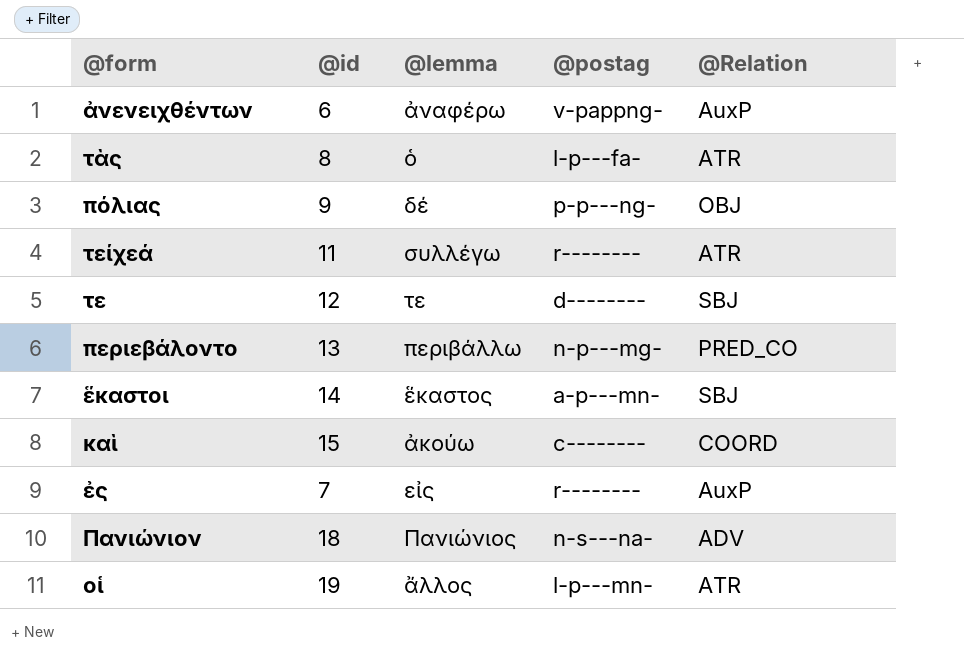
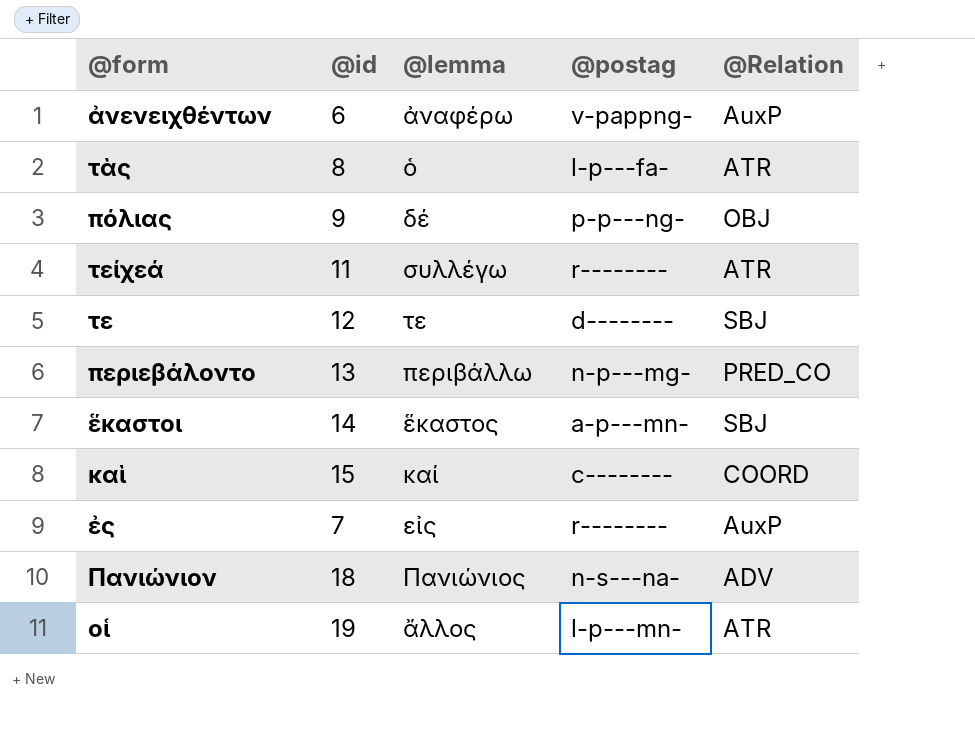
καὶ | @lemma: ἀκούω -> καί

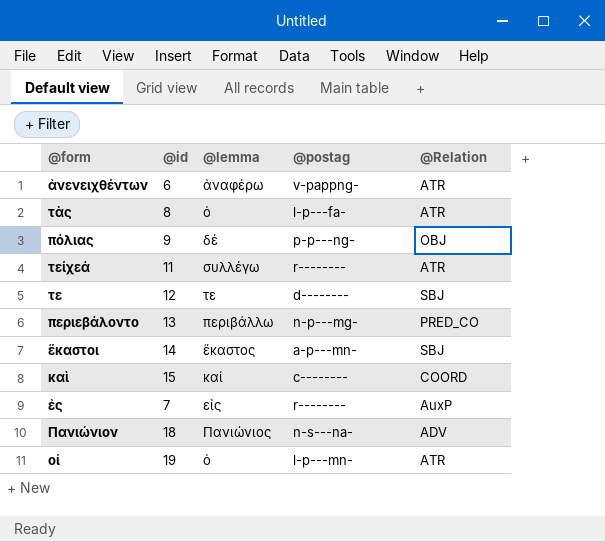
ἀνενειχθέντων | @Relation: AuxP -> ATR
οἱ | @lemma: ἄλλος -> ὁ

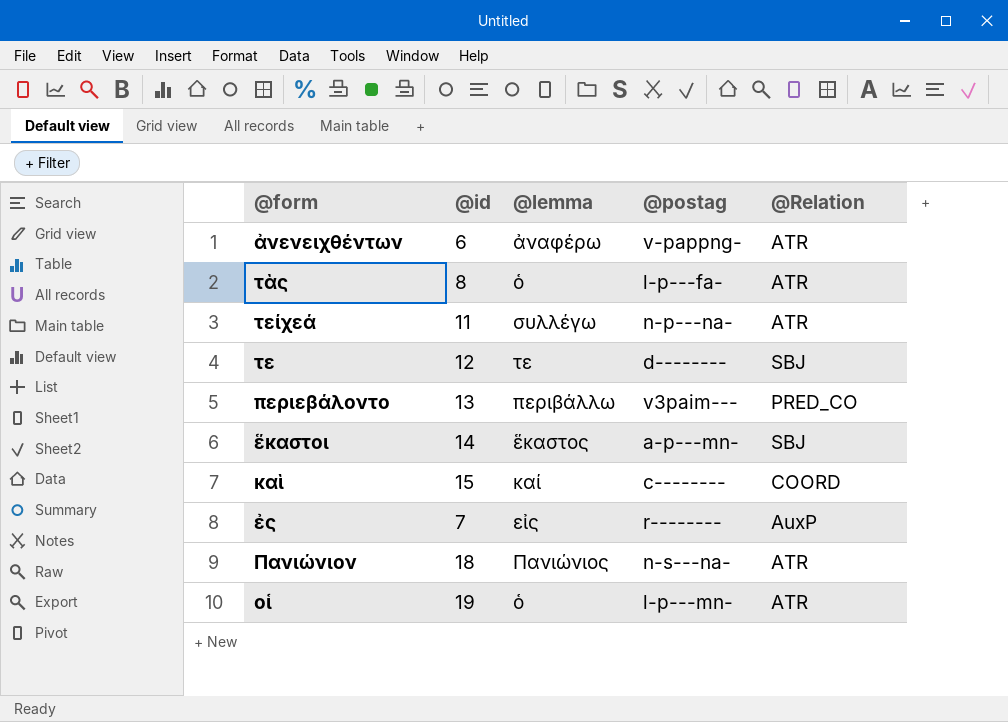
row πόλιας: 9 | δέ | p-p---ng- | OBJ -> none
τείχεά | @postag: r-------- -> n-p---na-
περιεβάλοντο | @postag: n-p---mg- -> v3paim---
Πανιώνιον | @Relation: ADV -> ATR

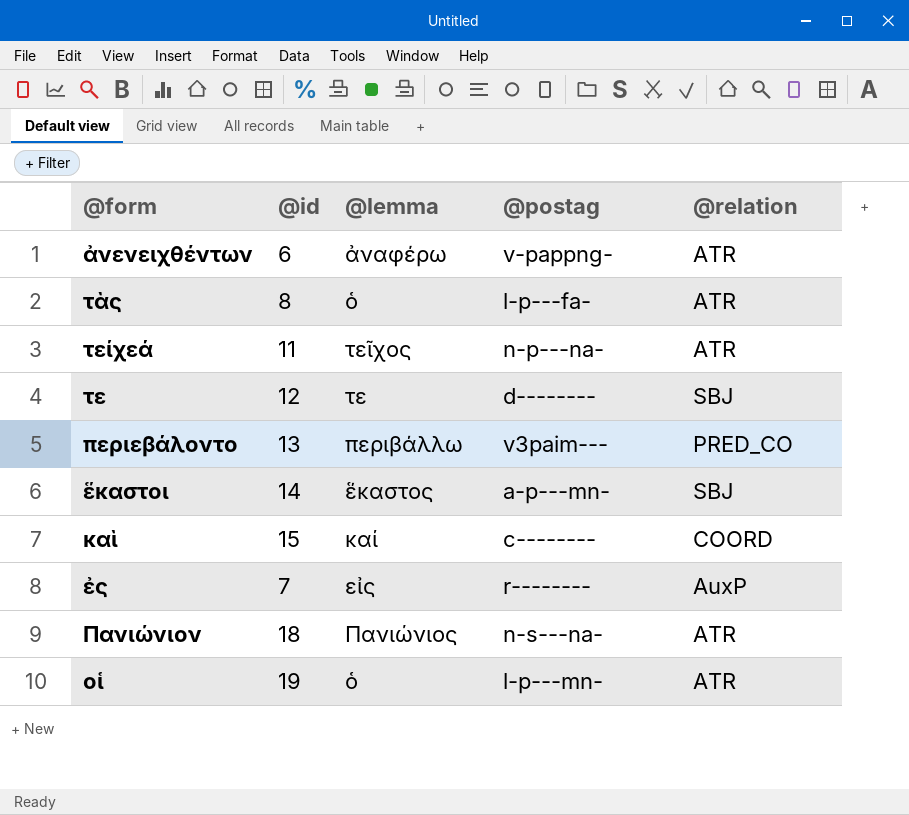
column name: @Relation -> @relation
τείχεά | @lemma: συλλέγω -> τεῖχος

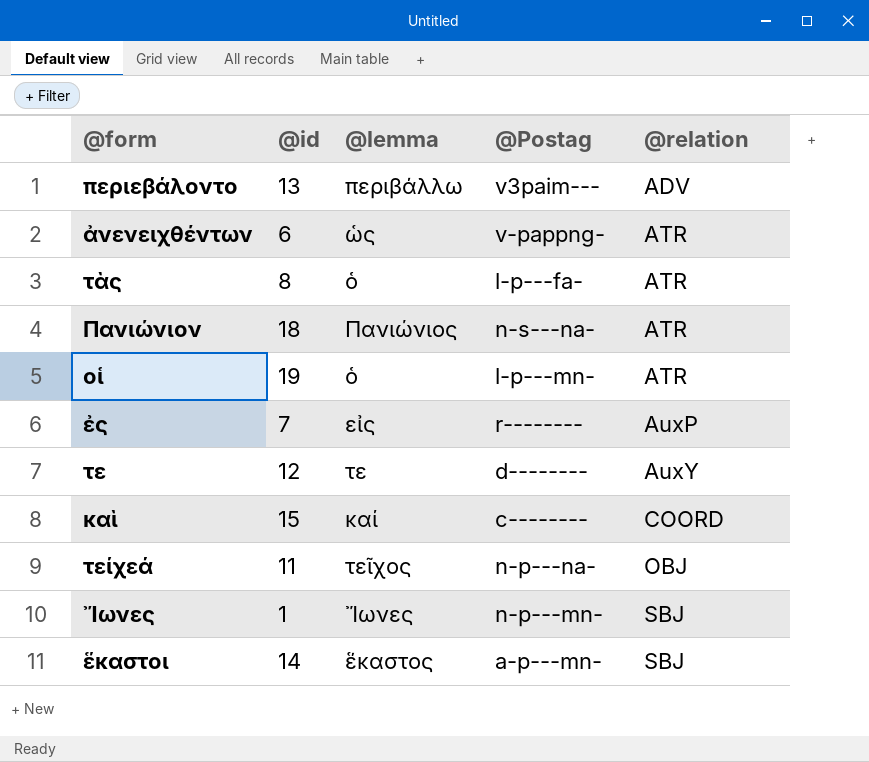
row order: none -> @relation ascending
column name: @postag -> @Postag
περιεβάλοντο | @relation: PRED_CO -> ADV
ἀνενειχθέντων | @lemma: ἀναφέρω -> ὡς
τε | @relation: SBJ -> AuxY
τείχεά | @relation: ATR -> OBJ
row Ἴωνες: none -> 1 | Ἴωνες | n-p---mn- | SBJ

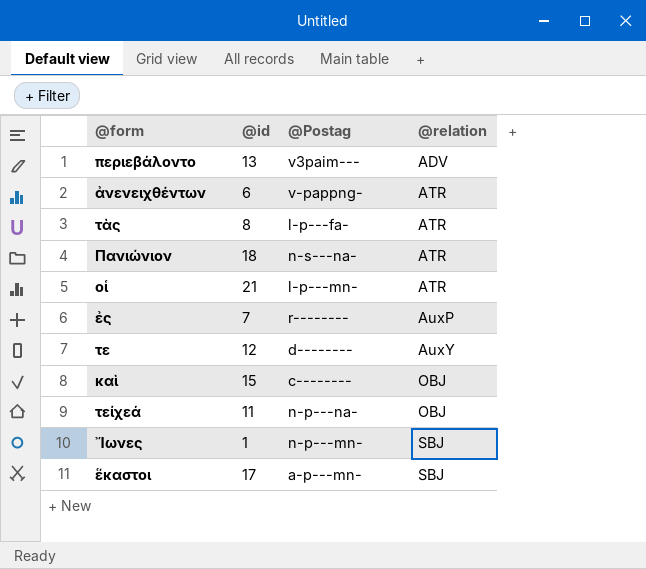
column @lemma | position: 3 -> none
οἱ | @id: 19 -> 21
καὶ | @relation: COORD -> OBJ
ἕκαστοι | @id: 14 -> 17

